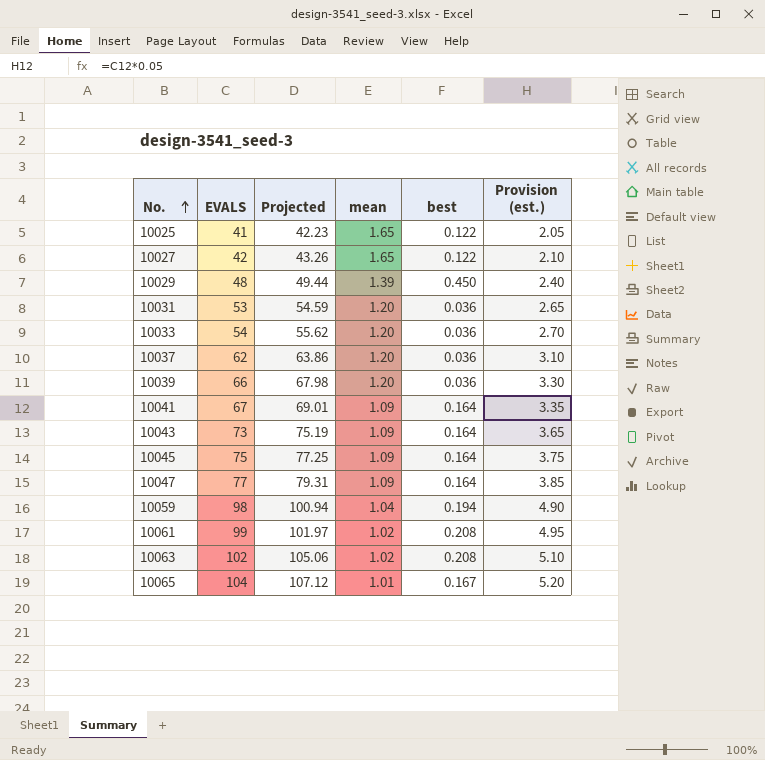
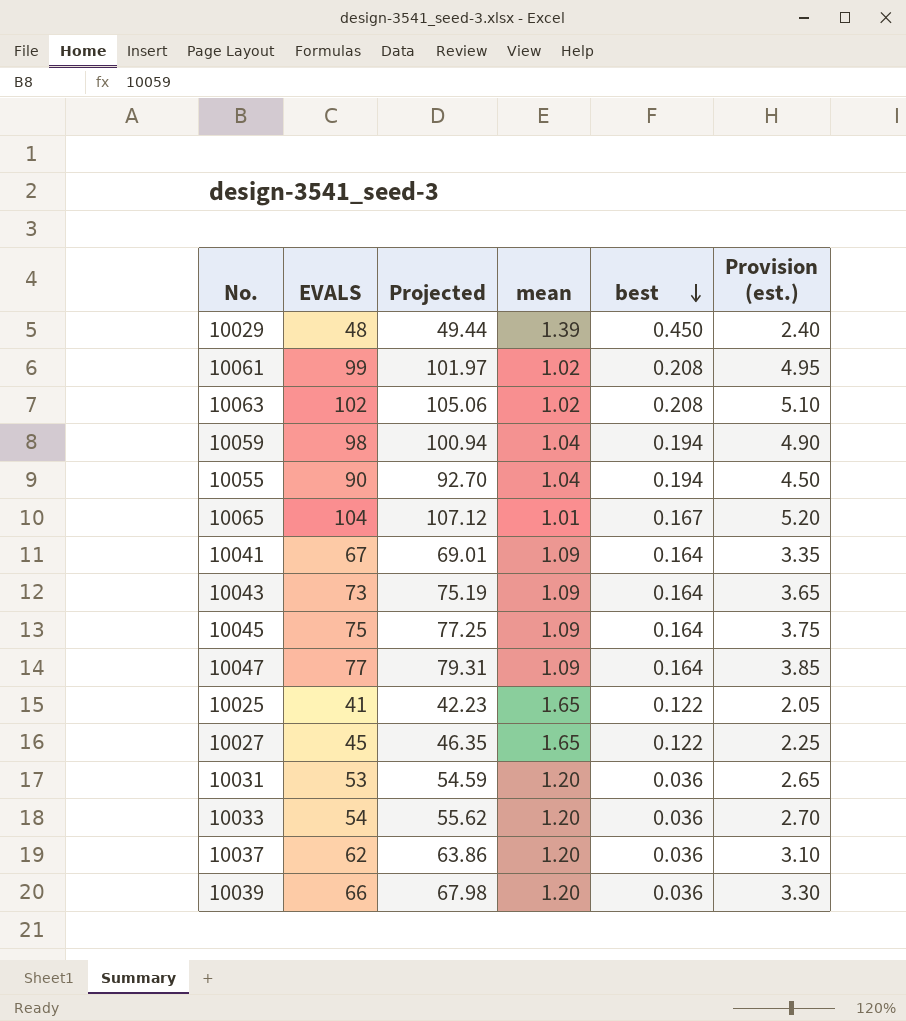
row order: No. ascending -> best descending
row 10055: none -> 90 | 92.70 | 1.04 | 0.194 | 4.50
10027 | EVALS: 42 -> 45
10027 | Projected: 43.26 -> 46.35
10027 | Provision (est.): 2.10 -> 2.25

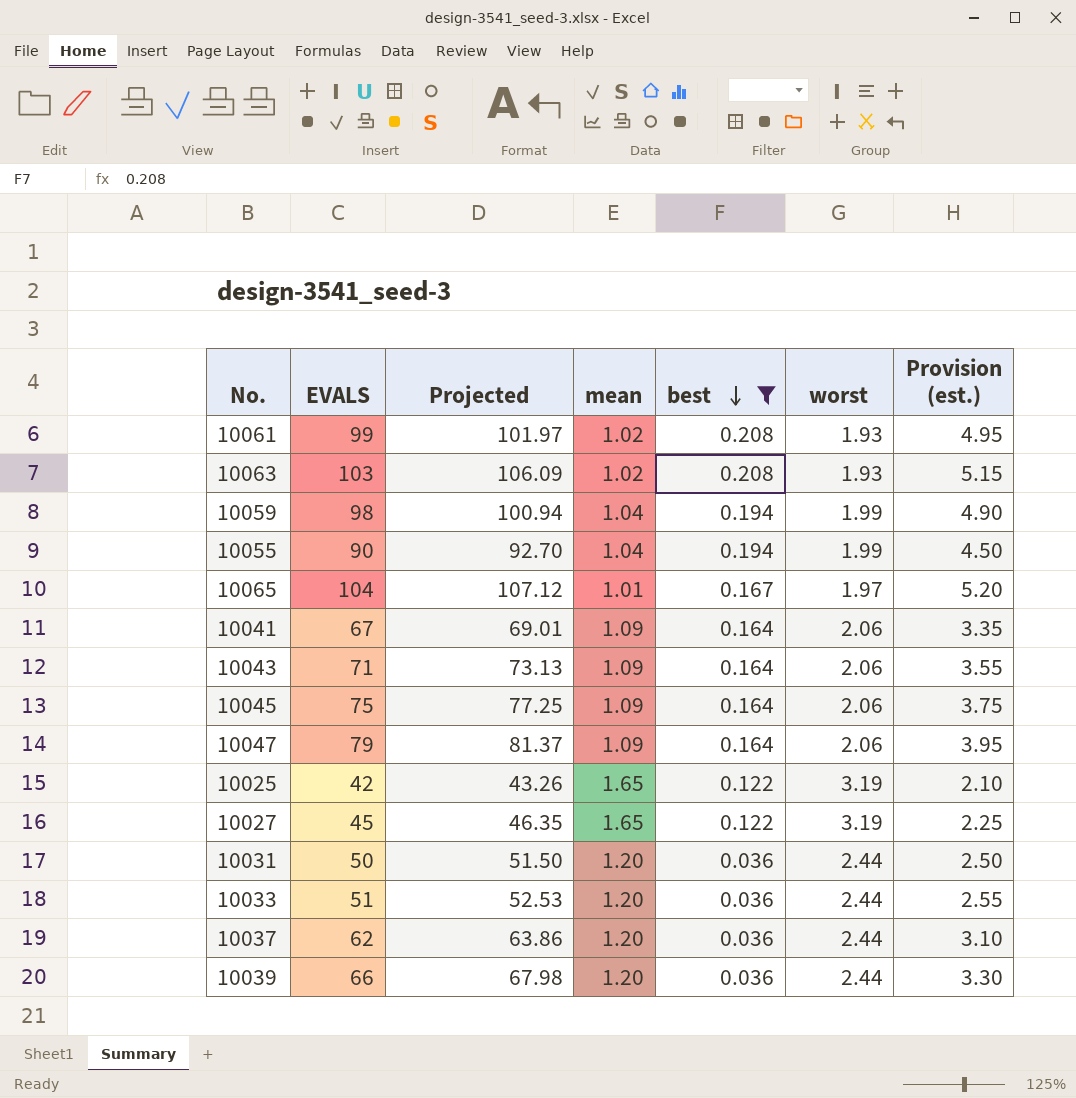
filter: none -> best != 0.450
column worst | position: none -> 6
10063 | EVALS: 102 -> 103
10063 | Projected: 105.06 -> 106.09
10063 | Provision (est.): 5.10 -> 5.15
10043 | EVALS: 73 -> 71
10043 | Projected: 75.19 -> 73.13
10043 | Provision (est.): 3.65 -> 3.55
10047 | EVALS: 77 -> 79
10047 | Projected: 79.31 -> 81.37
10047 | Provision (est.): 3.85 -> 3.95
10025 | EVALS: 41 -> 42
10025 | Projected: 42.23 -> 43.26
10025 | Provision (est.): 2.05 -> 2.10
10031 | EVALS: 53 -> 50
10031 | Projected: 54.59 -> 51.50
10031 | Provision (est.): 2.65 -> 2.50
10033 | EVALS: 54 -> 51
10033 | Projected: 55.62 -> 52.53
10033 | Provision (est.): 2.70 -> 2.55

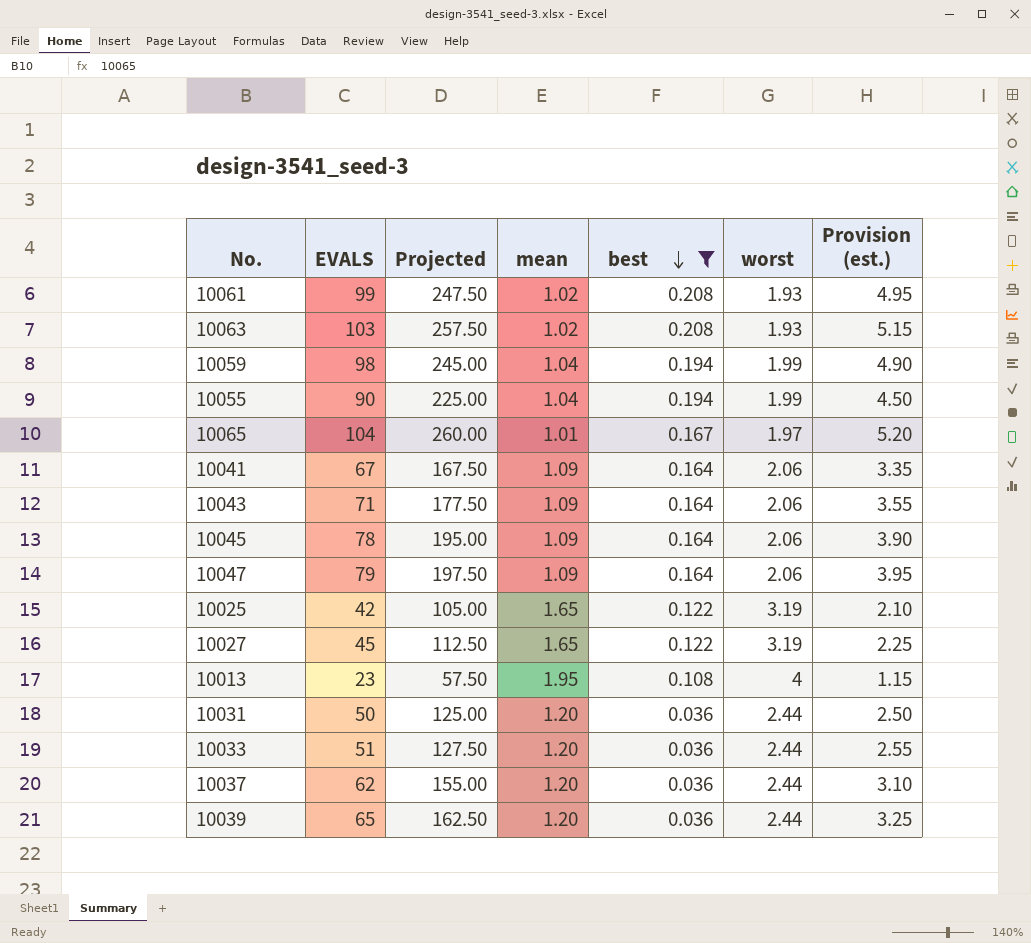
column Projected | formula: [EVALS] * 1.03 -> [EVALS] * 2.5
10045 | EVALS: 75 -> 78
10045 | Provision (est.): 3.75 -> 3.90
row 10013: none -> 23 | 57.50 | 1.95 | 0.108 | 4 | 1.15
10039 | EVALS: 66 -> 65
10039 | Provision (est.): 3.30 -> 3.25

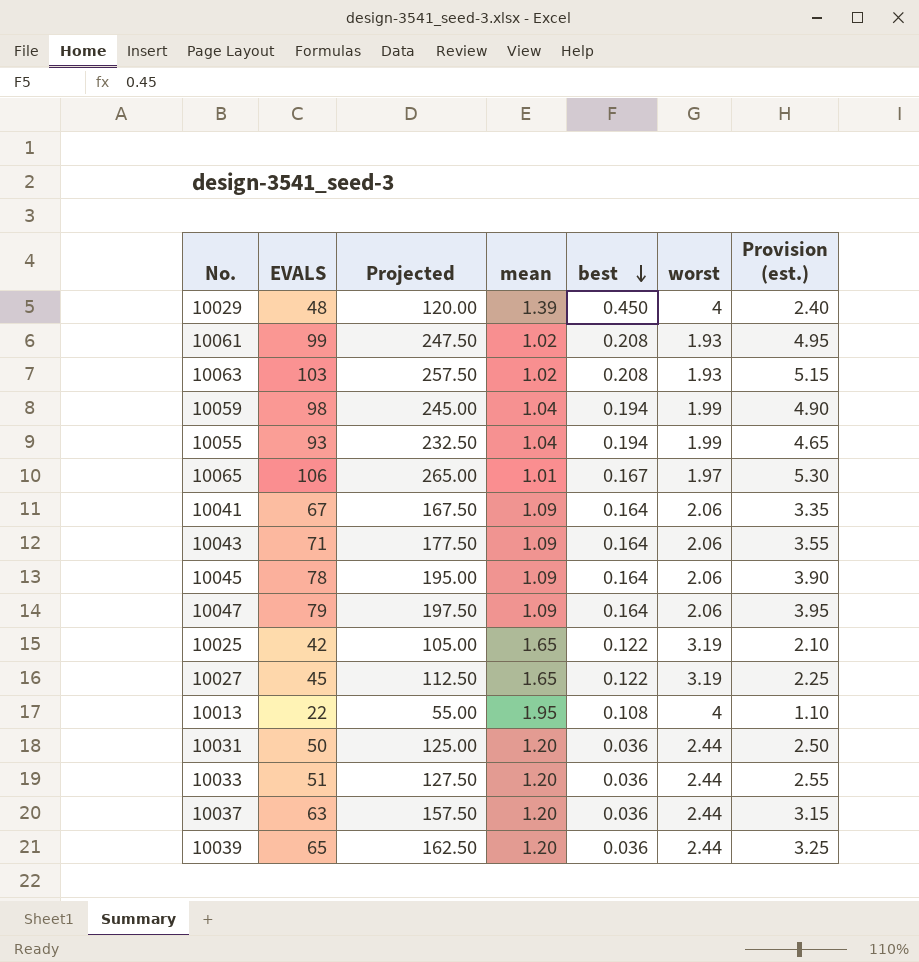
filter: best != 0.450 -> none
10055 | EVALS: 90 -> 93
10055 | Projected: 225.00 -> 232.50
10055 | Provision (est.): 4.50 -> 4.65
10065 | EVALS: 104 -> 106
10065 | Projected: 260.00 -> 265.00
10065 | Provision (est.): 5.20 -> 5.30
10013 | EVALS: 23 -> 22
10013 | Projected: 57.50 -> 55.00
10013 | Provision (est.): 1.15 -> 1.10
10037 | EVALS: 62 -> 63
10037 | Projected: 155.00 -> 157.50
10037 | Provision (est.): 3.10 -> 3.15

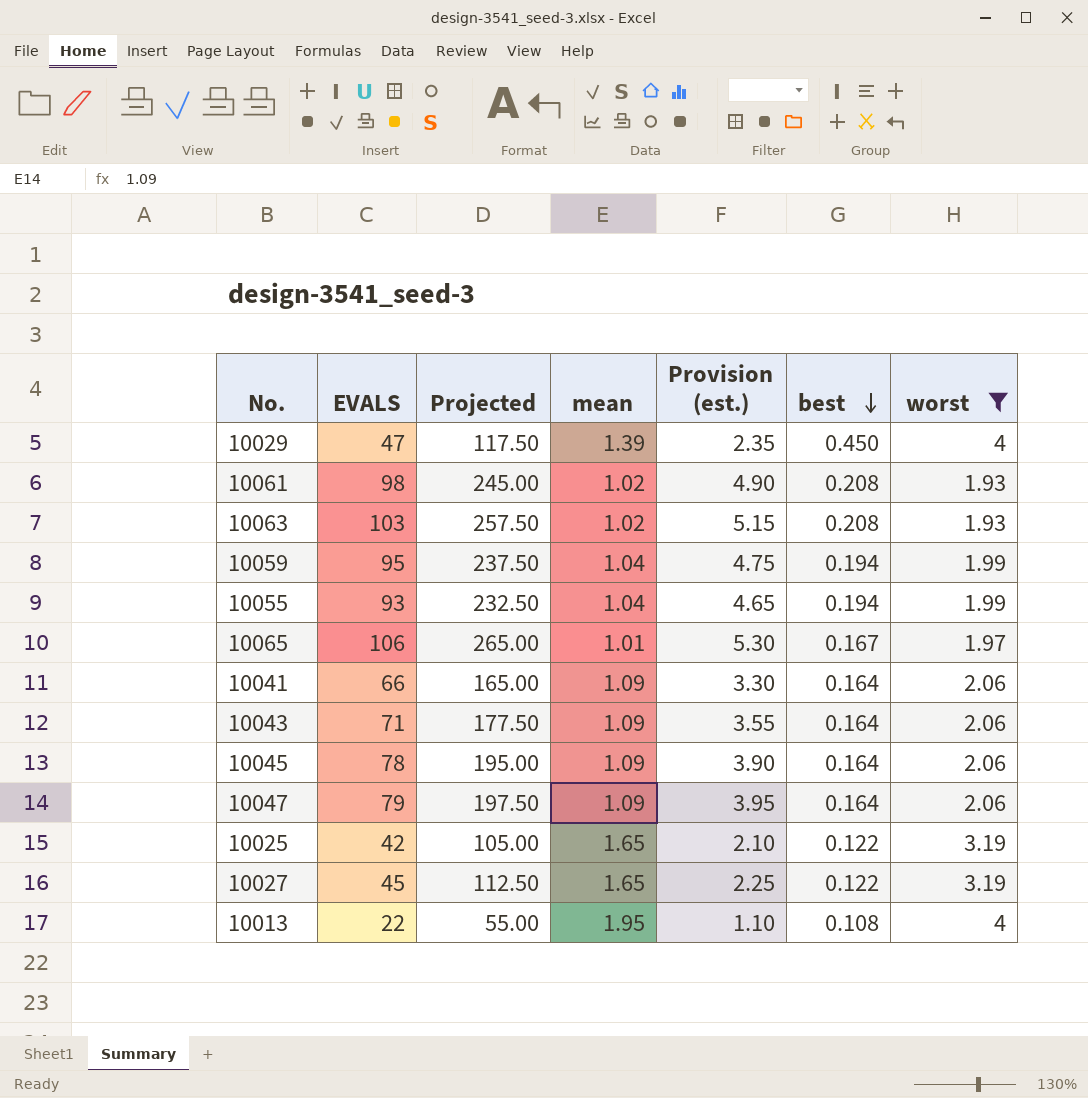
filter: none -> worst != 2.44
column Provision (est.) | position: 7 -> 5
10029 | EVALS: 48 -> 47
10029 | Projected: 120.00 -> 117.50
10029 | Provision (est.): 2.40 -> 2.35
10061 | EVALS: 99 -> 98
10061 | Projected: 247.50 -> 245.00
10061 | Provision (est.): 4.95 -> 4.90
10059 | EVALS: 98 -> 95
10059 | Projected: 245.00 -> 237.50
10059 | Provision (est.): 4.90 -> 4.75
10041 | EVALS: 67 -> 66
10041 | Projected: 167.50 -> 165.00
10041 | Provision (est.): 3.35 -> 3.30

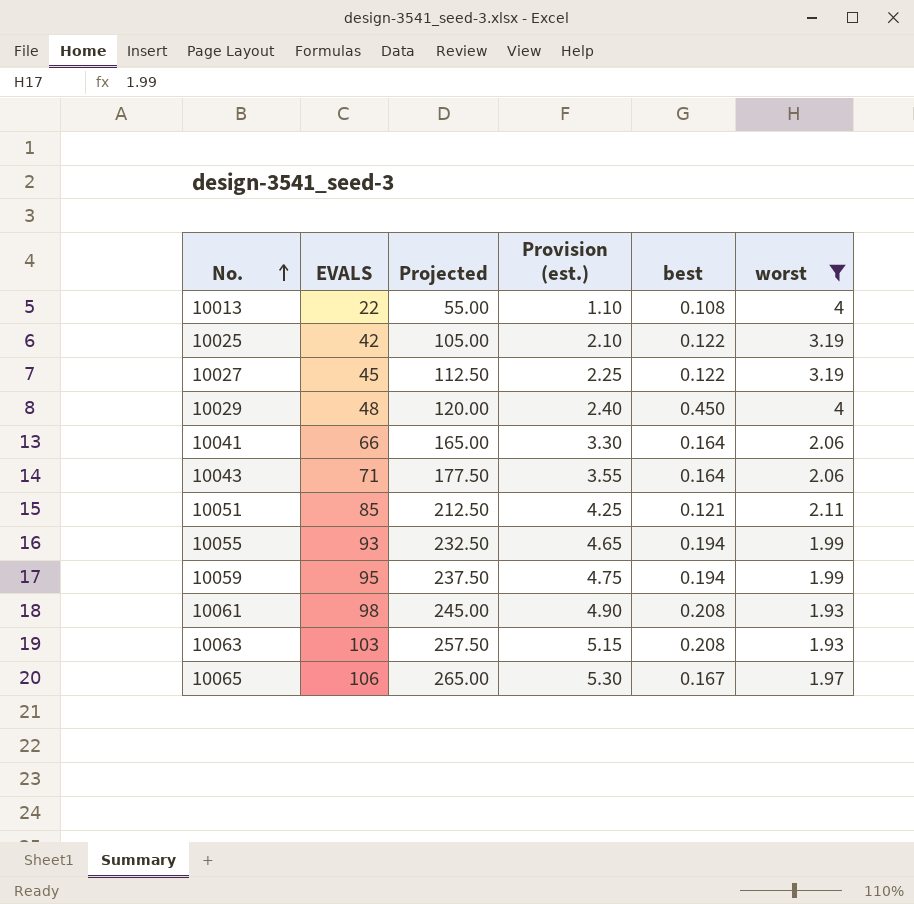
row order: best descending -> No. ascending
column mean | position: 4 -> none
row 10045: 78 | 195.00 | 1.09 | 3.90 | 0.164 | 2.06 -> none
row 10047: 79 | 197.50 | 1.09 | 3.95 | 0.164 | 2.06 -> none
10029 | EVALS: 47 -> 48
10029 | Projected: 117.50 -> 120.00
10029 | Provision (est.): 2.35 -> 2.40
row 10051: none -> 85 | 212.50 | 4.25 | 0.121 | 2.11

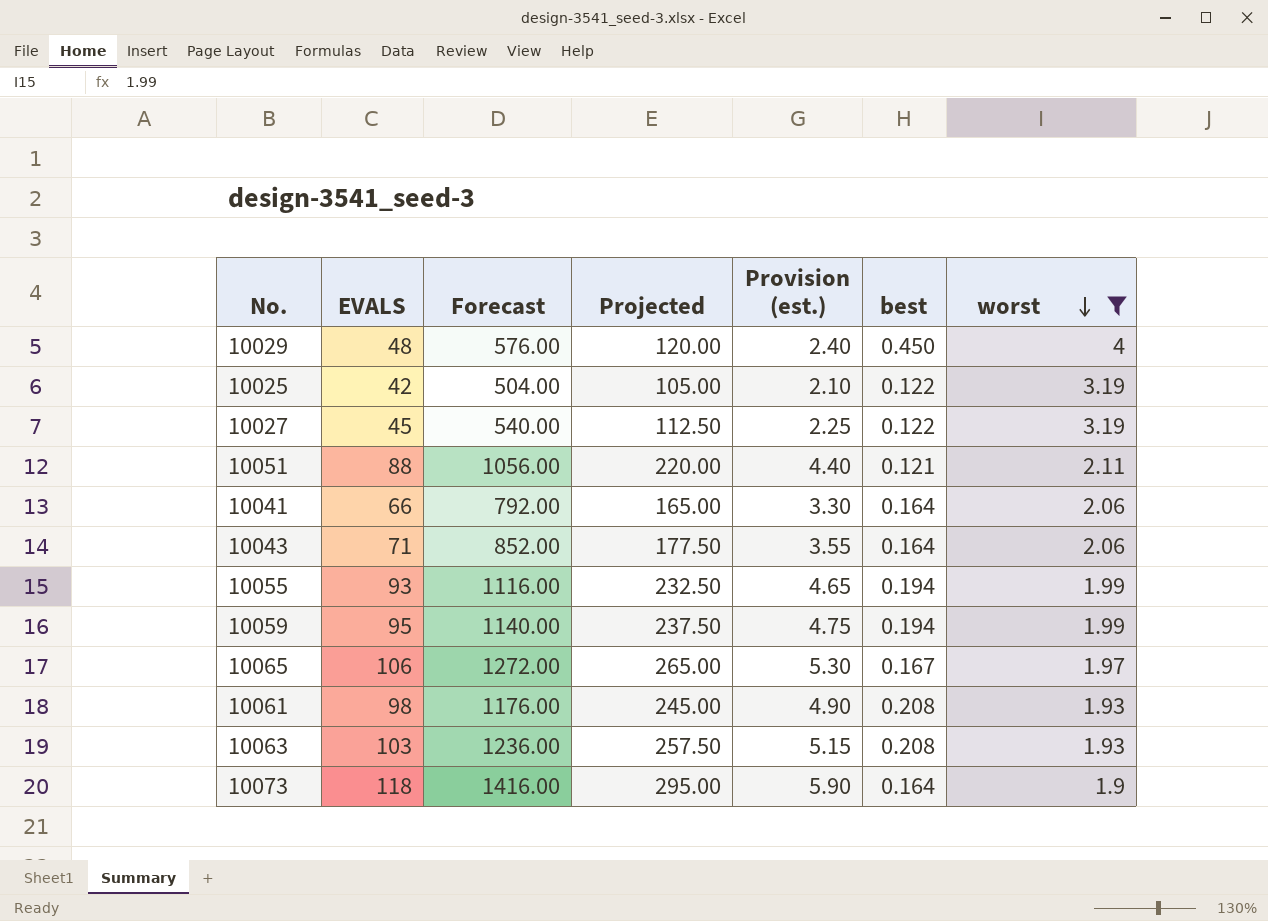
row order: No. ascending -> worst descending
column Forecast | formula: none -> [EVALS] * 12
row 10013: 22 | 55.00 | 1.10 | 0.108 | 4 -> none
10051 | EVALS: 85 -> 88
10051 | Projected: 212.50 -> 220.00
10051 | Provision (est.): 4.25 -> 4.40
row 10073: none -> 118 | 1416.00 | 295.00 | 5.90 | 0.164 | 1.9

